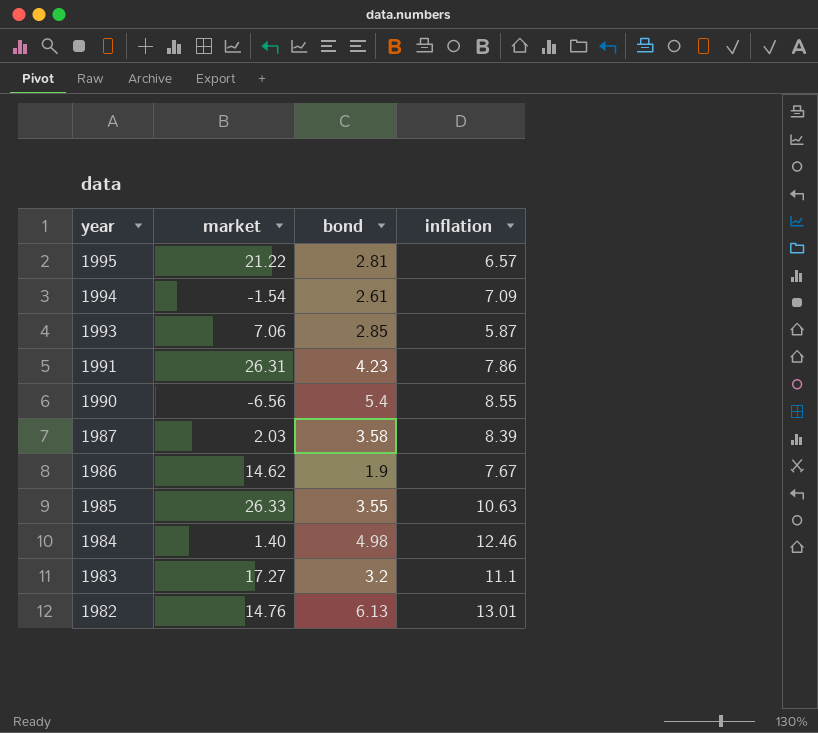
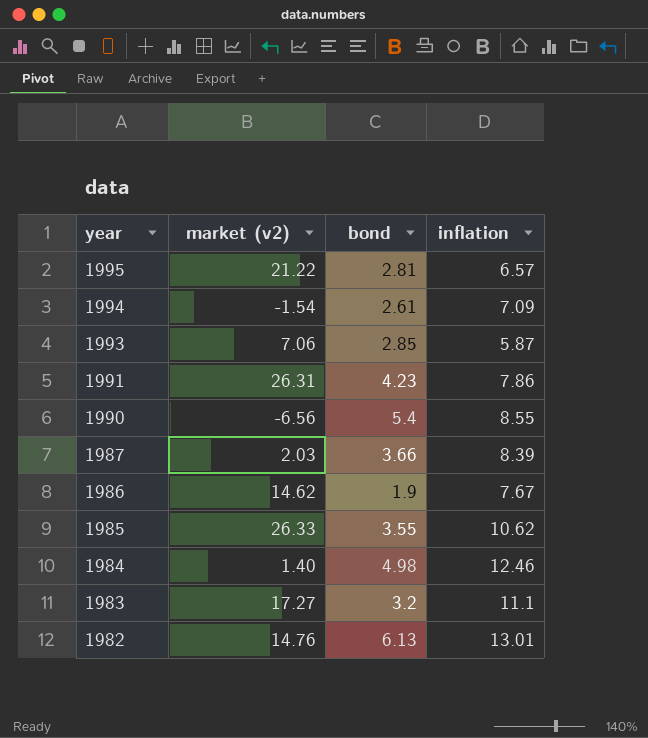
column name: market -> market (v2)
1987 | bond: 3.58 -> 3.66
1985 | inflation: 10.63 -> 10.62

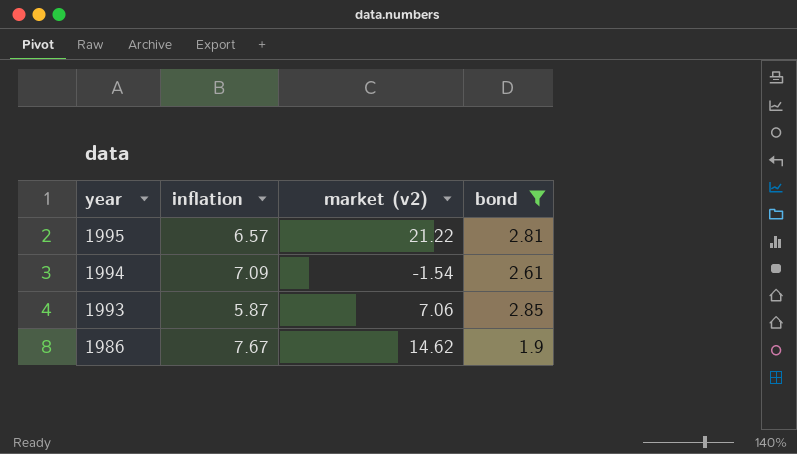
filter: none -> bond <= 2.85
column inflation | position: 4 -> 2

